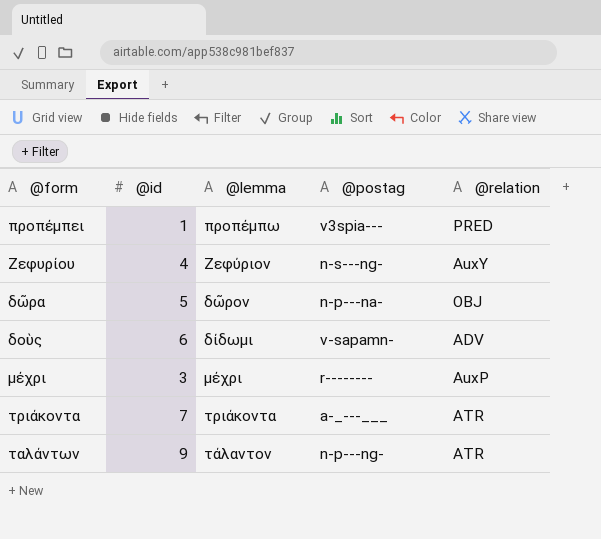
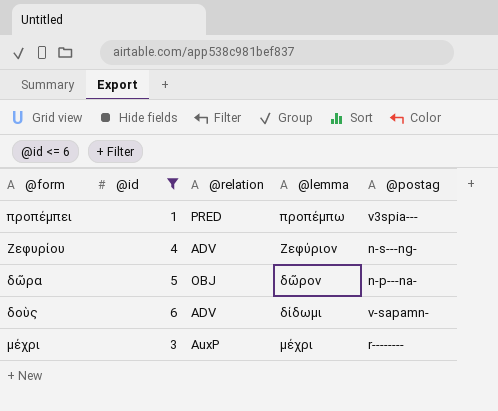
filter: none -> @id <= 6
column @relation | position: 5 -> 3
Ζεφυρίου | @relation: AuxY -> ADV

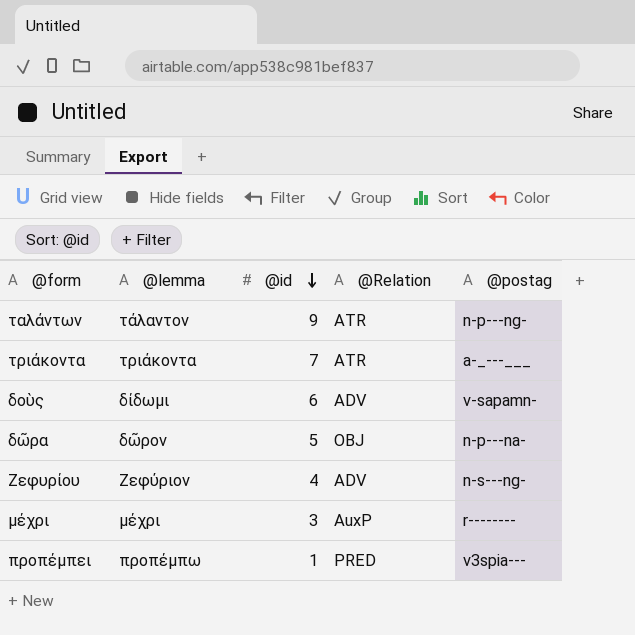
filter: @id <= 6 -> none
row order: none -> @id descending
column @lemma | position: 4 -> 2
column name: @relation -> @Relation

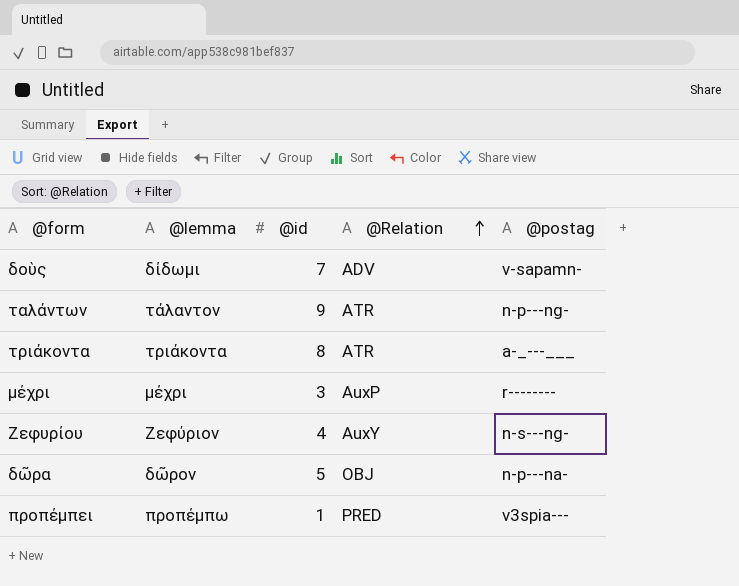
row order: @id descending -> @Relation ascending
δοὺς | @id: 6 -> 7
τριάκοντα | @id: 7 -> 8
Ζεφυρίου | @Relation: ADV -> AuxY

